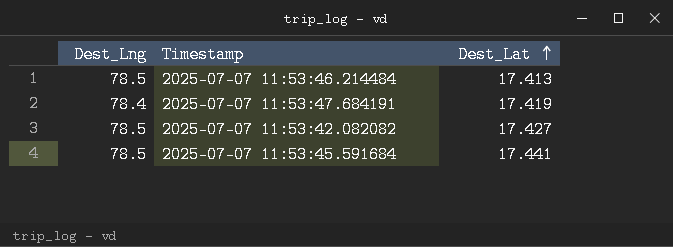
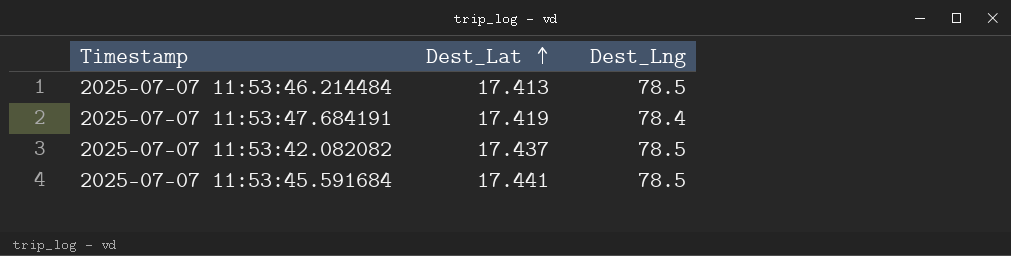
column Dest_Lng | position: 1 -> 3
2025-07-07 11:53:42.082082 | Dest_Lat: 17.427 -> 17.437

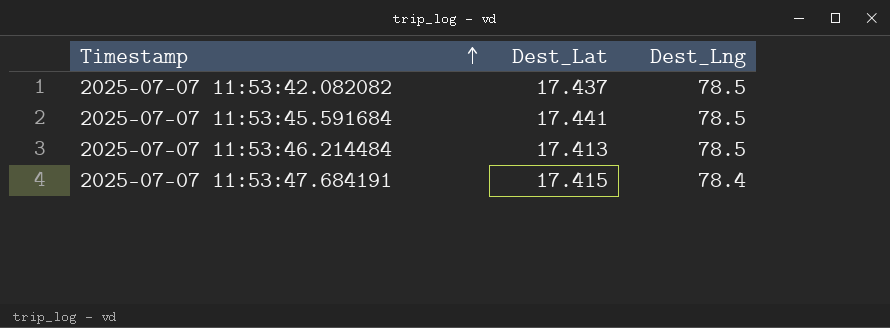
row order: Dest_Lat ascending -> Timestamp ascending
2025-07-07 11:53:47.684191 | Dest_Lat: 17.419 -> 17.415

